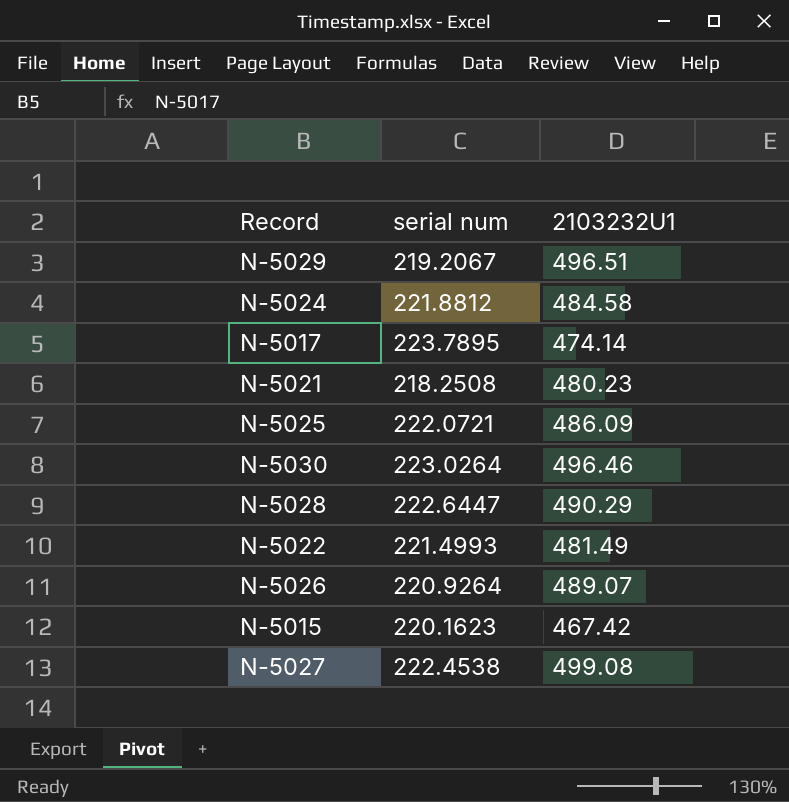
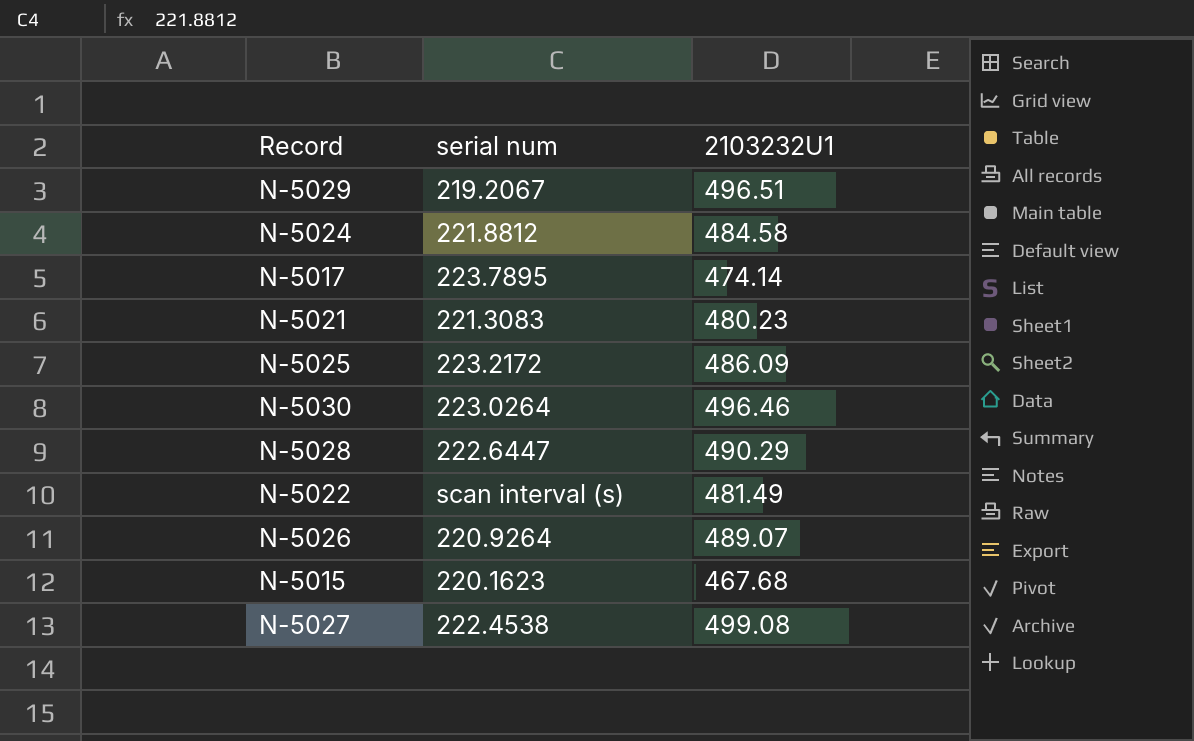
N-5021 | serial num: 218.2508 -> 221.3083
N-5025 | serial num: 222.0721 -> 223.2172
N-5022 | serial num: 221.4993 -> scan interval (s)
N-5015 | 2103232U1: 467.42 -> 467.68

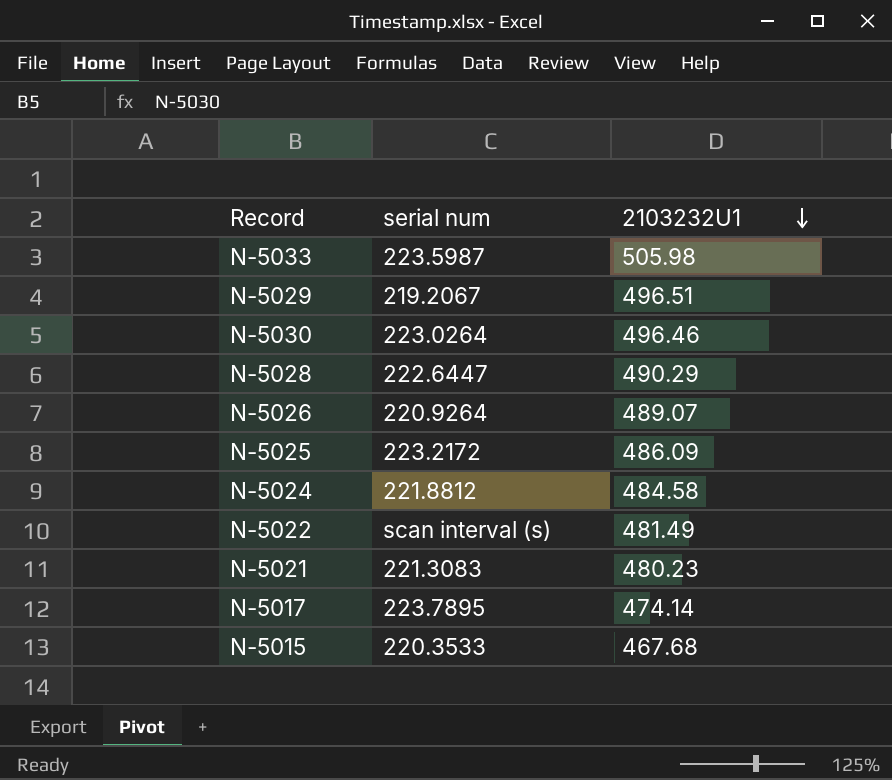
row order: none -> 2103232U1 descending
row N-5027: 222.4538 | 499.08 -> none
row N-5033: none -> 223.5987 | 505.98
N-5015 | serial num: 220.1623 -> 220.3533

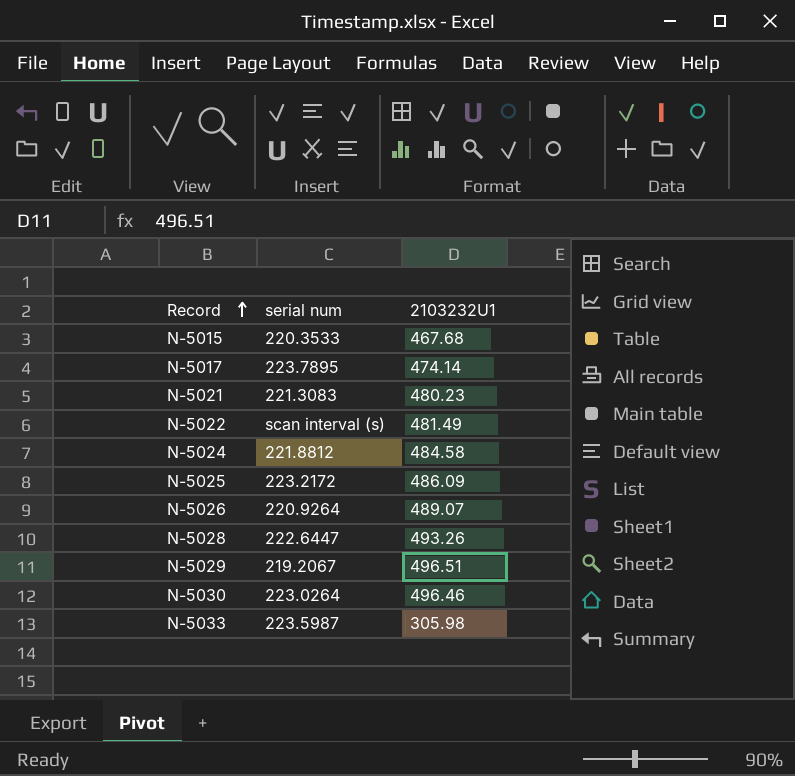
row order: 2103232U1 descending -> Record ascending
N-5028 | 2103232U1: 490.29 -> 493.26
N-5033 | 2103232U1: 505.98 -> 305.98

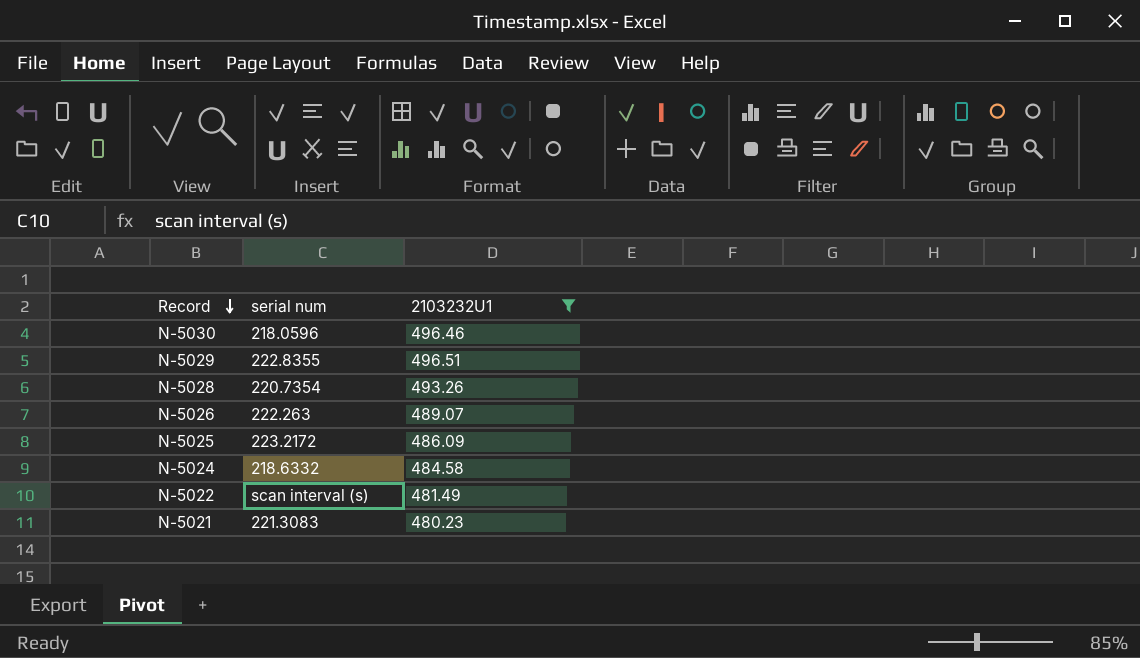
filter: none -> 2103232U1 >= 480.23
row order: Record ascending -> Record descending
N-5030 | serial num: 223.0264 -> 218.0596
N-5029 | serial num: 219.2067 -> 222.8355
N-5028 | serial num: 222.6447 -> 220.7354
N-5026 | serial num: 220.9264 -> 222.263
N-5024 | serial num: 221.8812 -> 218.6332

